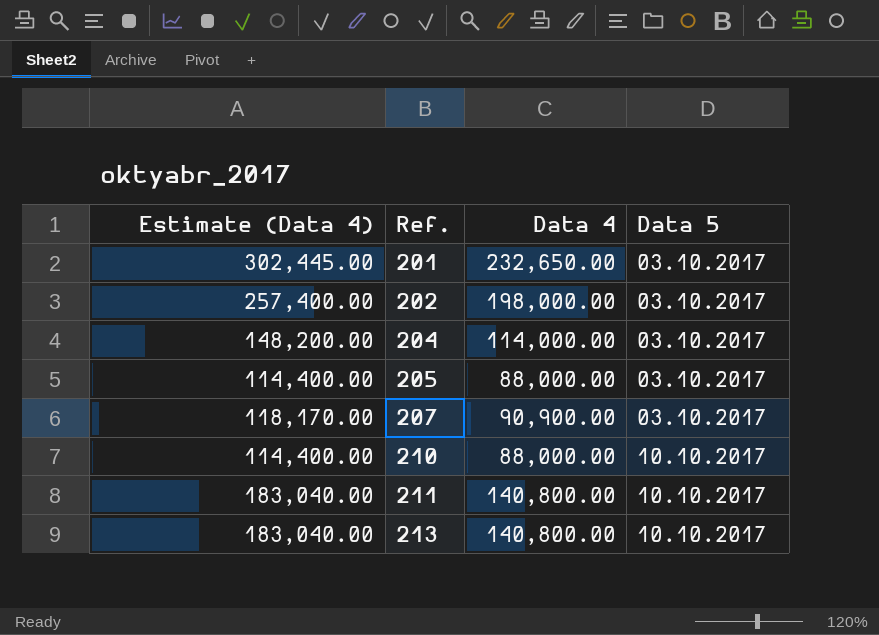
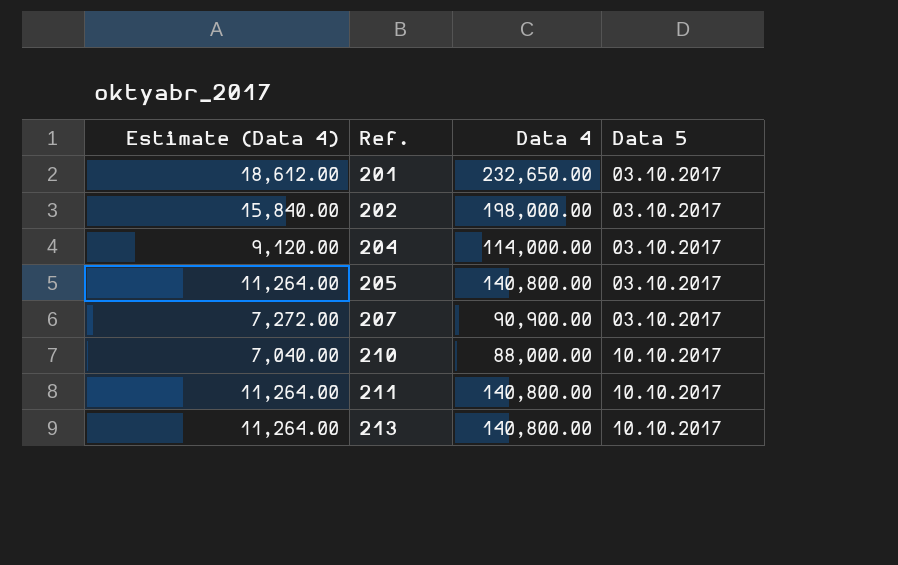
column Estimate (Data 4) | formula: [Data 4] * 1.3 -> [Data 4] * 0.08
205 | Data 4: 88,000.00 -> 140,800.00

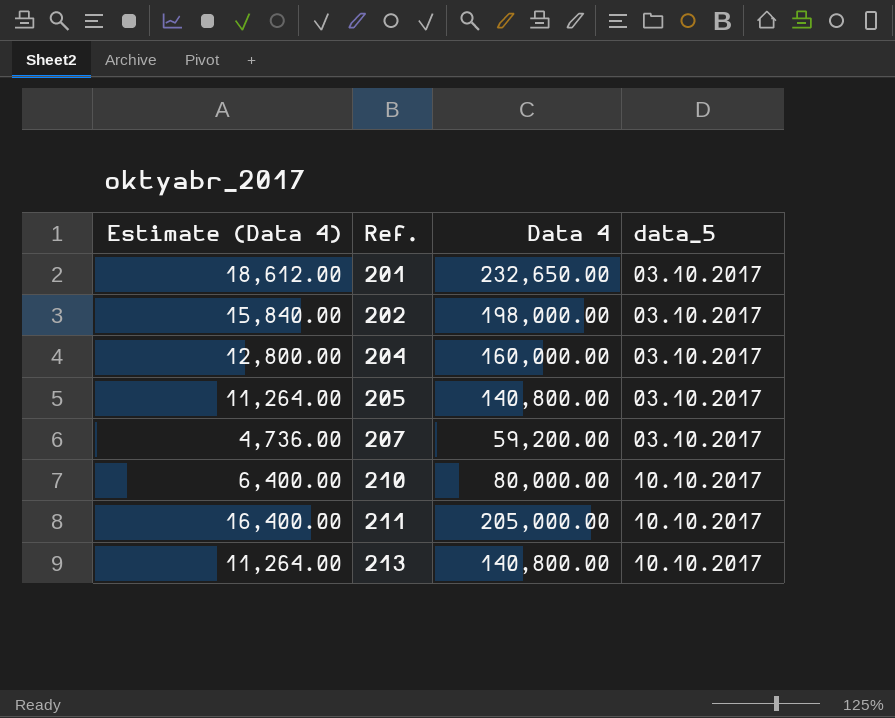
column name: Data 5 -> data_5
204 | Estimate (Data 4): 9,120.00 -> 12,800.00
204 | Data 4: 114,000.00 -> 160,000.00
207 | Estimate (Data 4): 7,272.00 -> 4,736.00
207 | Data 4: 90,900.00 -> 59,200.00
210 | Estimate (Data 4): 7,040.00 -> 6,400.00
210 | Data 4: 88,000.00 -> 80,000.00
211 | Estimate (Data 4): 11,264.00 -> 16,400.00
211 | Data 4: 140,800.00 -> 205,000.00

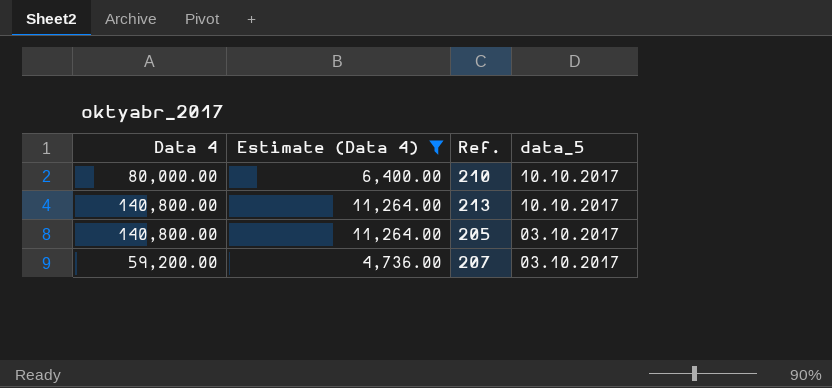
filter: none -> Estimate (Data 4) <= 11,264.00
row order: Ref. ascending -> data_5 descending
column Data 4 | position: 3 -> 1

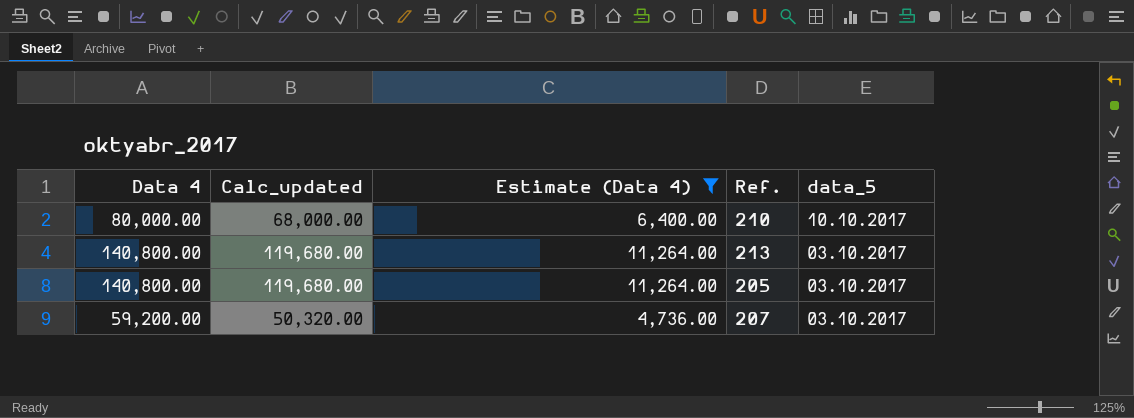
column Calc_updated | formula: none -> [Data 4] * 0.85
213 | data_5: 10.10.2017 -> 03.10.2017

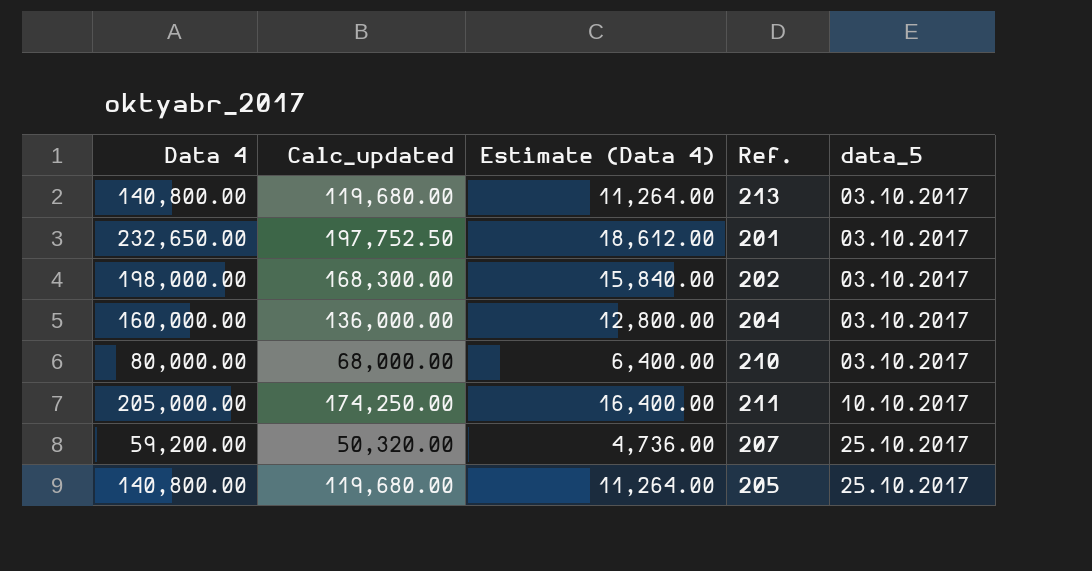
filter: Estimate (Data 4) <= 11,264.00 -> none
row order: data_5 descending -> data_5 ascending
210 | data_5: 10.10.2017 -> 03.10.2017
207 | data_5: 03.10.2017 -> 25.10.2017
205 | data_5: 03.10.2017 -> 25.10.2017

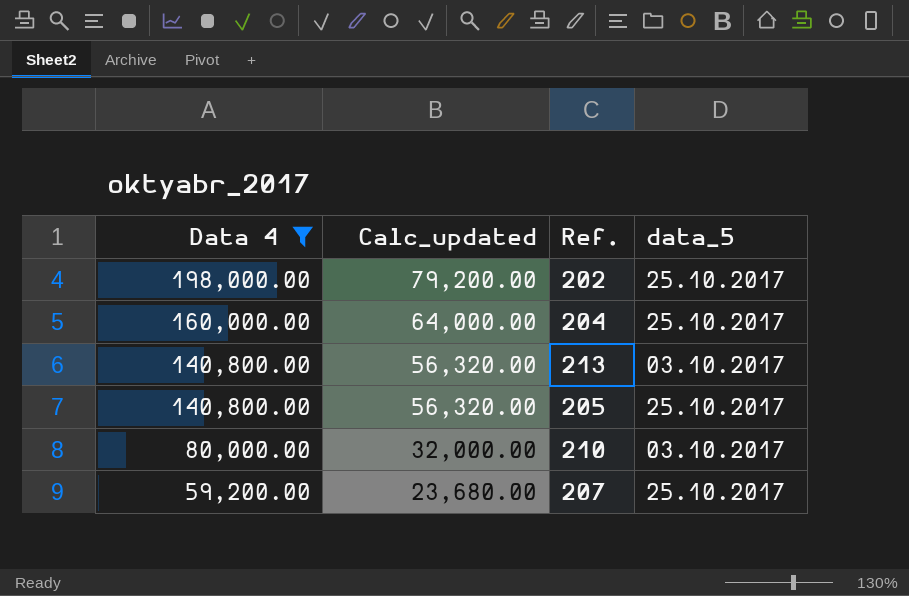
filter: none -> Data 4 <= 198,000.00
row order: data_5 ascending -> Data 4 descending
column Estimate (Data 4) | formula: [Data 4] * 0.08 -> none
column Calc_updated | formula: [Data 4] * 0.85 -> [Data 4] * 0.4
202 | data_5: 03.10.2017 -> 25.10.2017
204 | data_5: 03.10.2017 -> 25.10.2017

